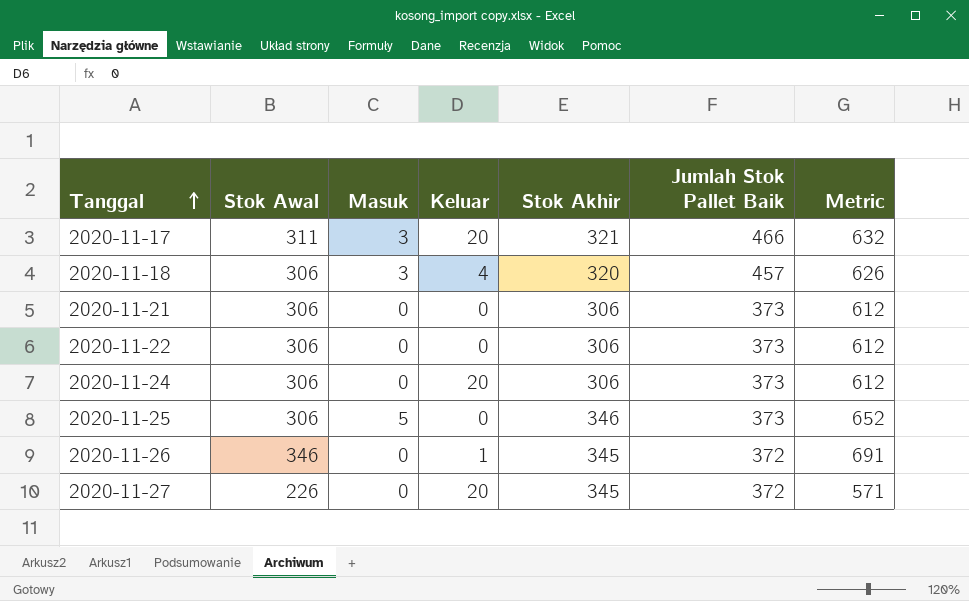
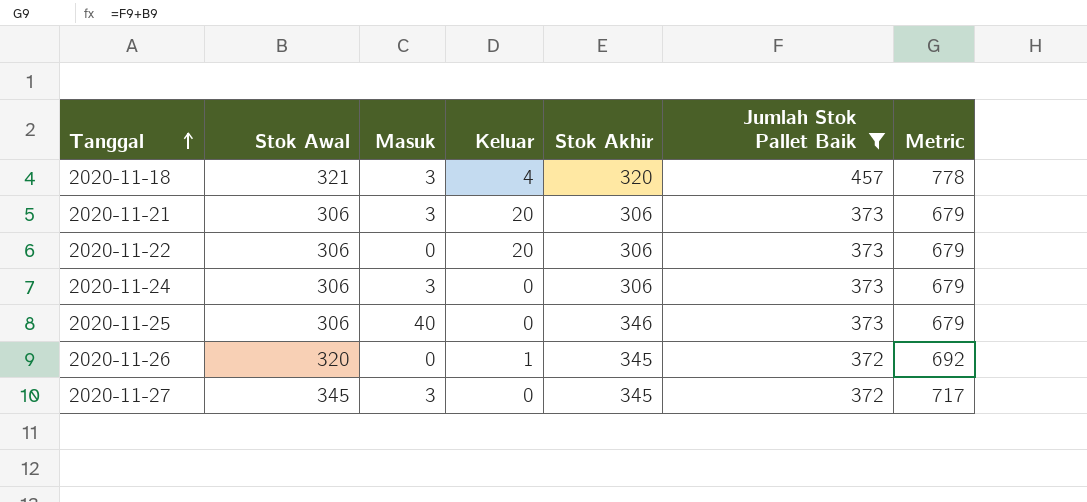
filter: none -> Jumlah Stok Pallet Baik != 466
column Metric | formula: [Stok Awal] + [Stok Akhir] -> [Stok Awal] + [Jumlah Stok Pallet Baik]
2020-11-18 | Stok Awal: 306 -> 321
2020-11-21 | Masuk: 0 -> 3
2020-11-21 | Keluar: 0 -> 20
2020-11-22 | Keluar: 0 -> 20
2020-11-24 | Masuk: 0 -> 3
2020-11-24 | Keluar: 20 -> 0
2020-11-25 | Masuk: 5 -> 40
2020-11-26 | Stok Awal: 346 -> 320
2020-11-27 | Stok Awal: 226 -> 345
2020-11-27 | Masuk: 0 -> 3
2020-11-27 | Keluar: 20 -> 0

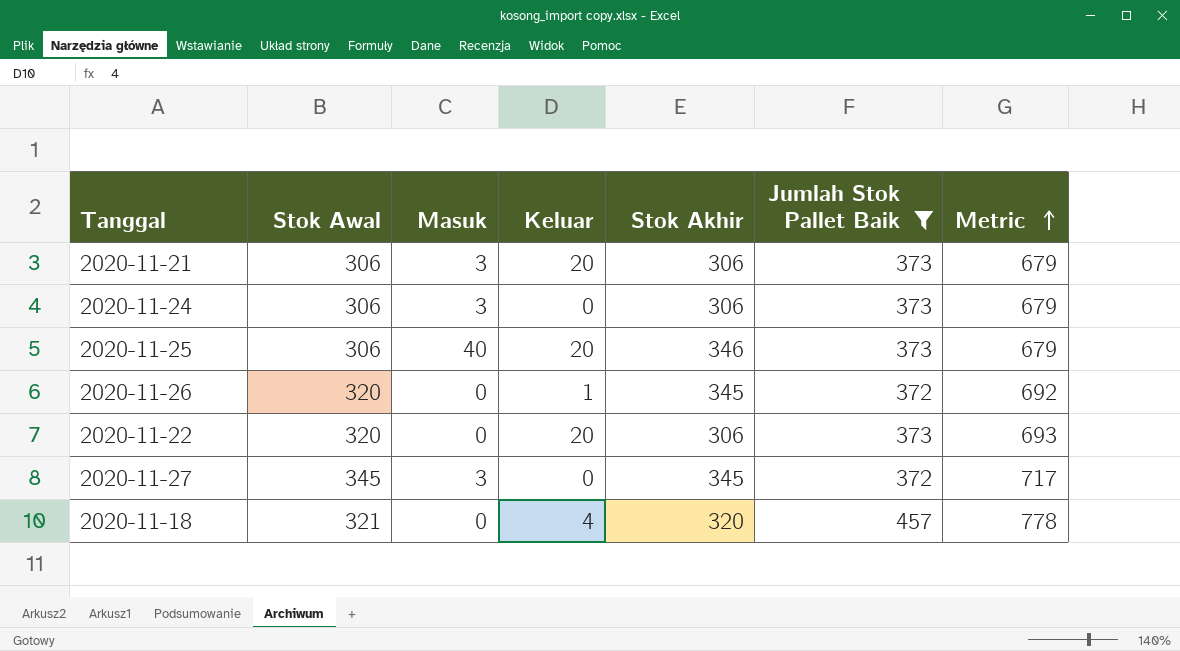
row order: Tanggal ascending -> Metric ascending
2020-11-25 | Keluar: 0 -> 20
2020-11-22 | Stok Awal: 306 -> 320
2020-11-22 | Metric: 679 -> 693
2020-11-18 | Masuk: 3 -> 0

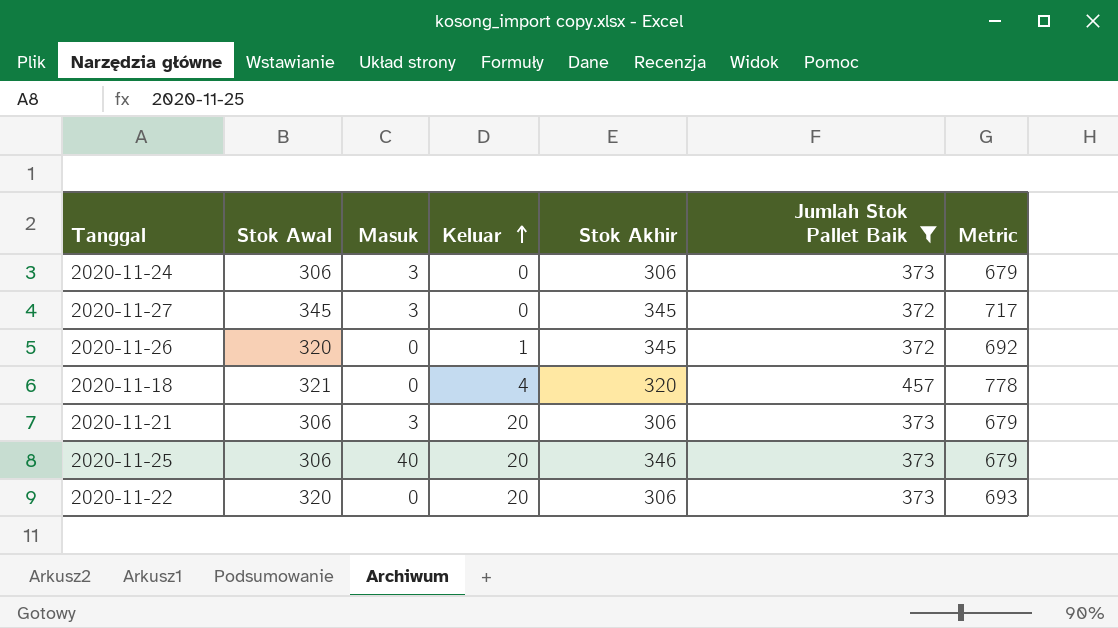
row order: Metric ascending -> Keluar ascending

